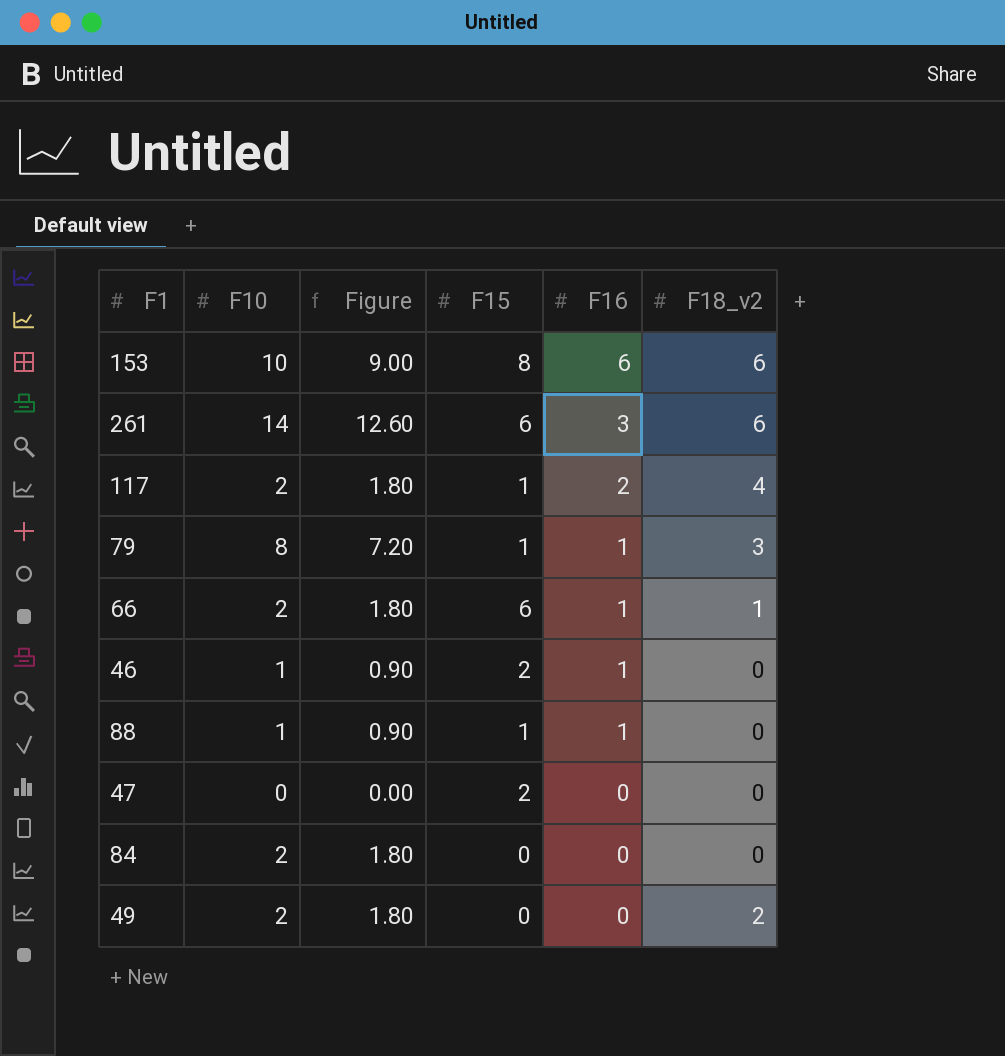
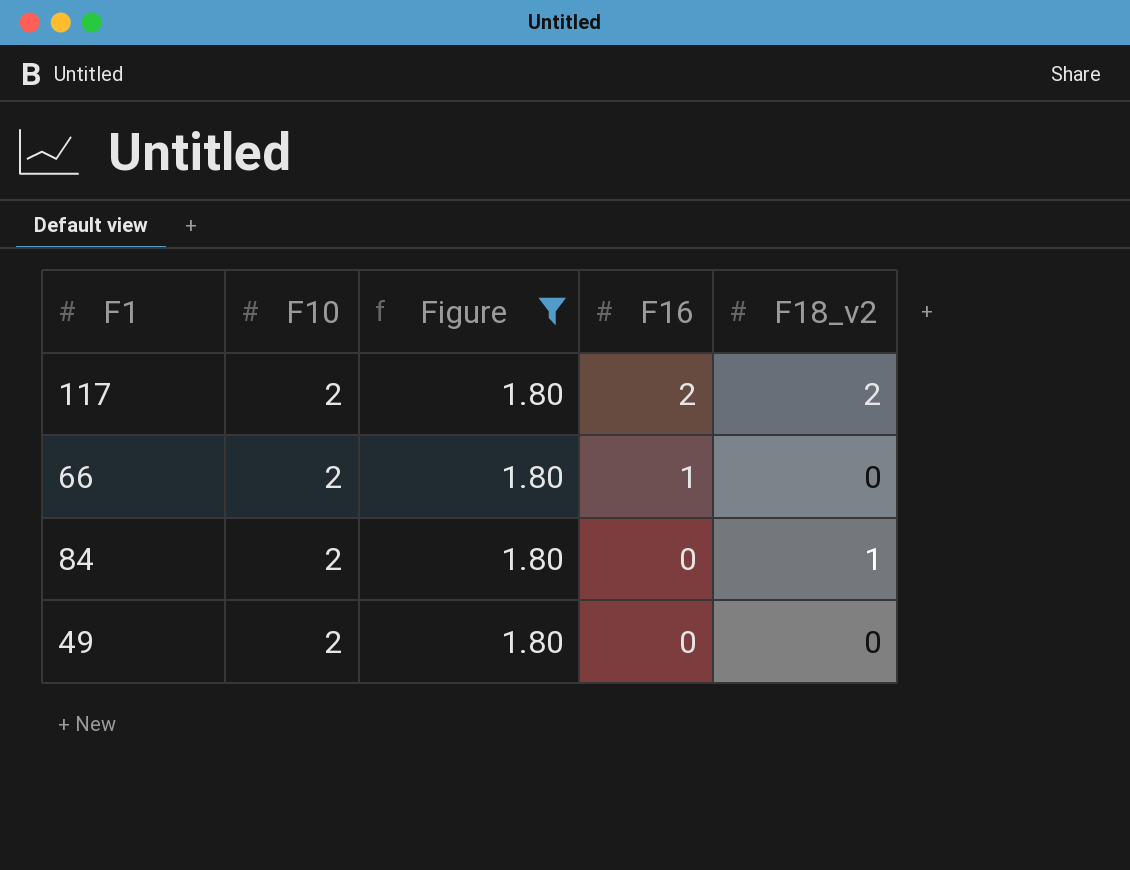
filter: none -> Figure = 1.80
column F15 | position: 4 -> none
117 | F18_v2: 4 -> 2
66 | F18_v2: 1 -> 0
84 | F18_v2: 0 -> 1
49 | F18_v2: 2 -> 0

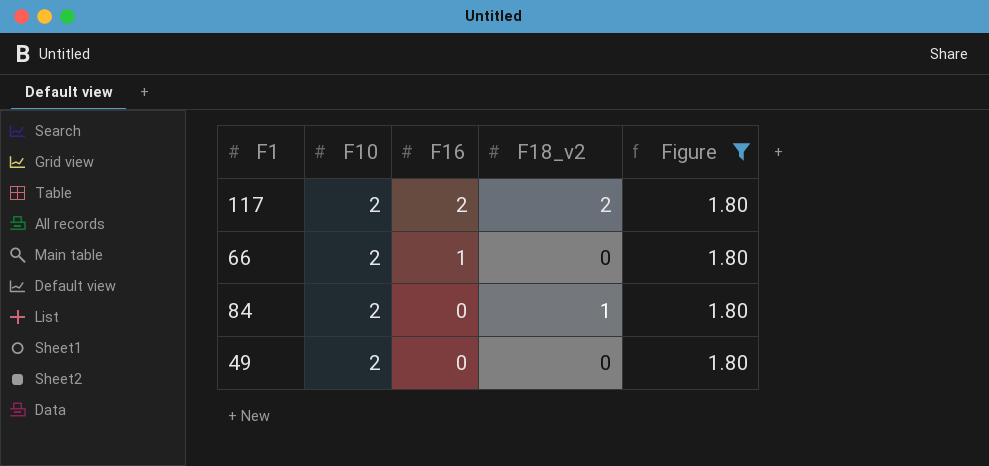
column Figure | position: 3 -> 5

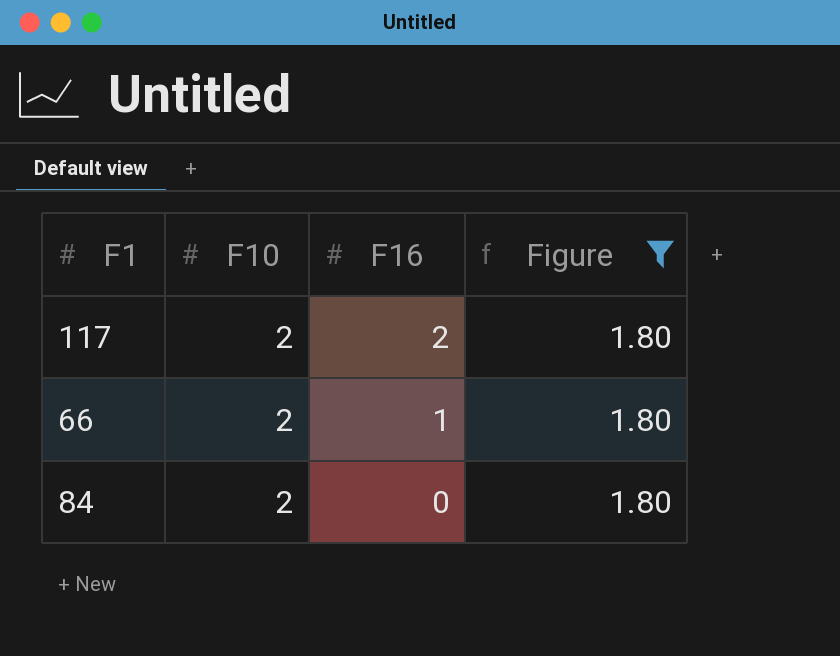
column F18_v2 | position: 4 -> none
row 49: 2 | 0 | 0 | 1.80 -> none

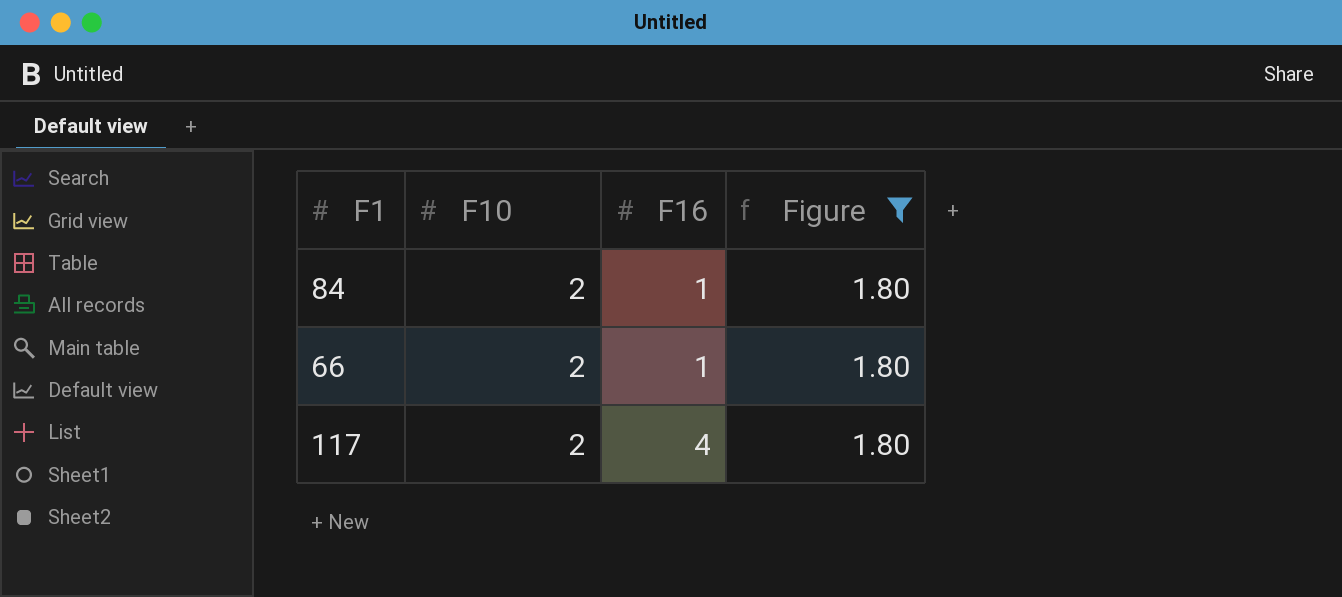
row order: F16 descending -> F16 ascending
84 | F16: 0 -> 1
117 | F16: 2 -> 4

